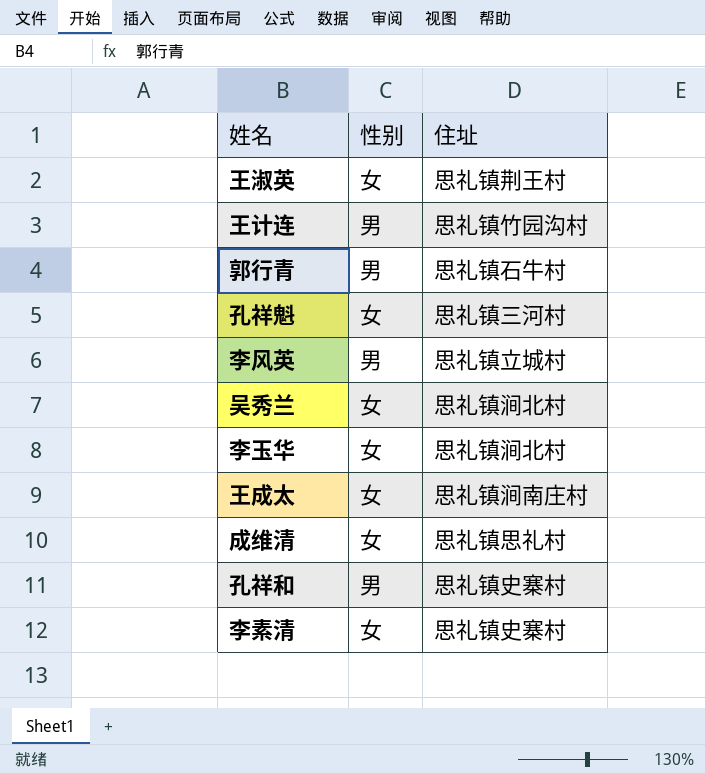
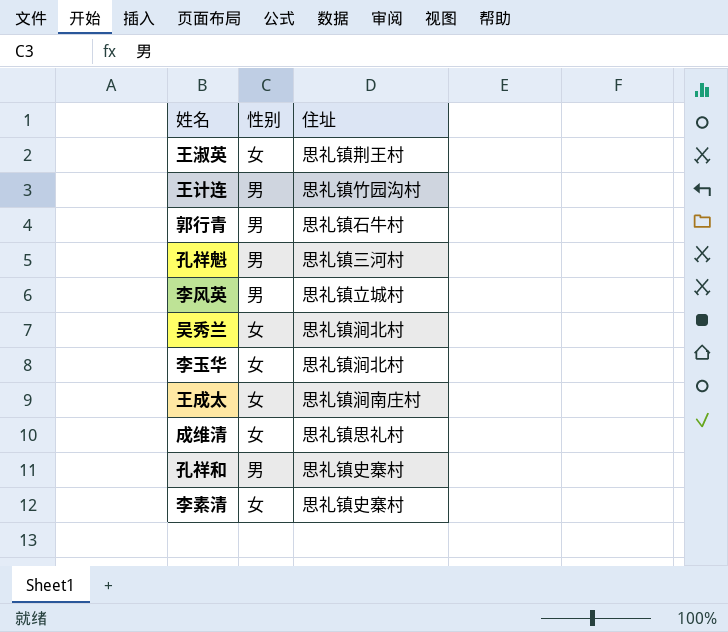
孔祥魁 | 性别: 女 -> 男

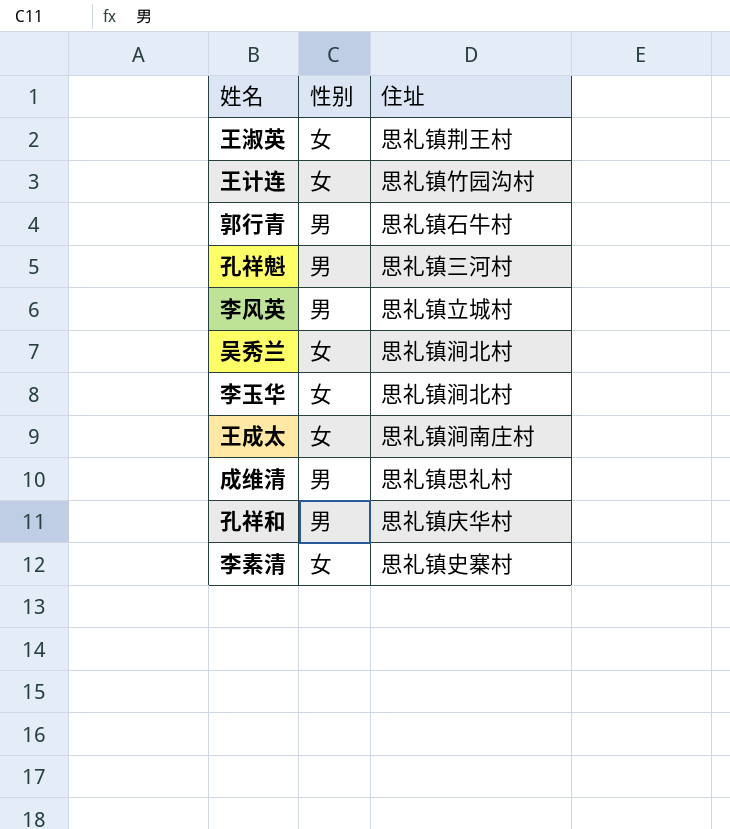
王计连 | 性别: 男 -> 女
成维清 | 性别: 女 -> 男
孔祥和 | 住址: 思礼镇史寨村 -> 思礼镇庆华村

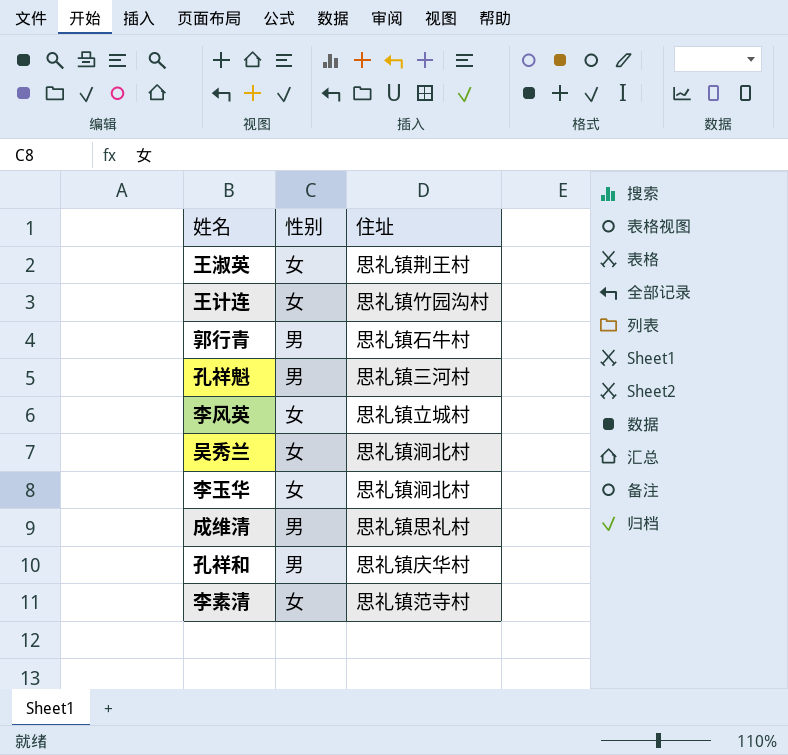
row 王成太: 女 | 思礼镇涧南庄村 -> none
李风英 | 性别: 男 -> 女
李素清 | 住址: 思礼镇史寨村 -> 思礼镇范寺村

